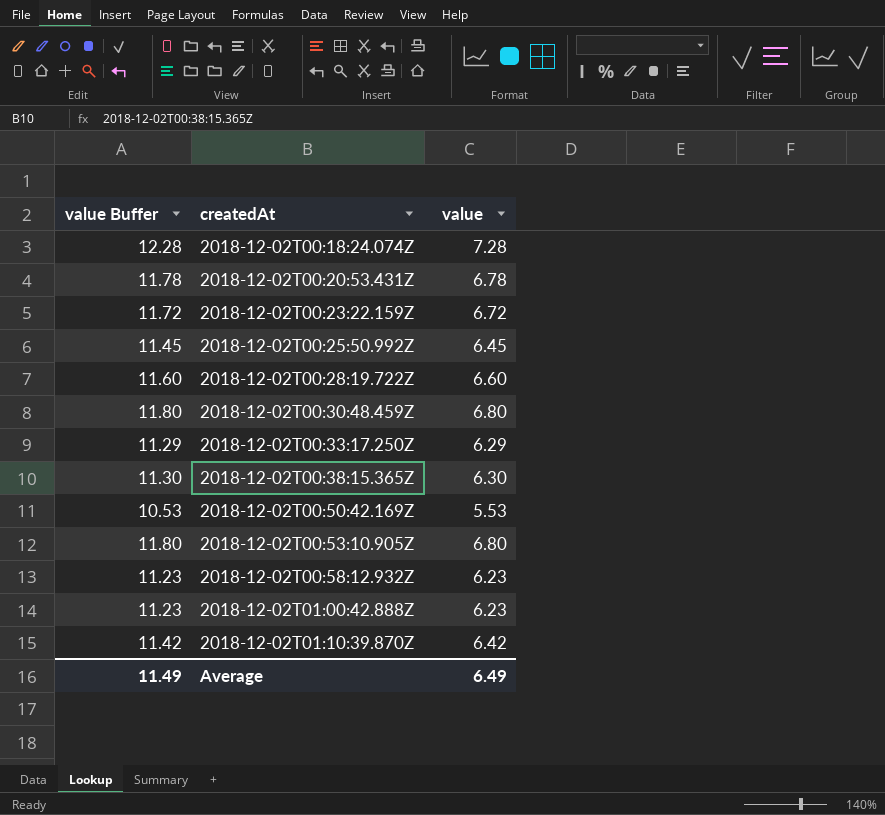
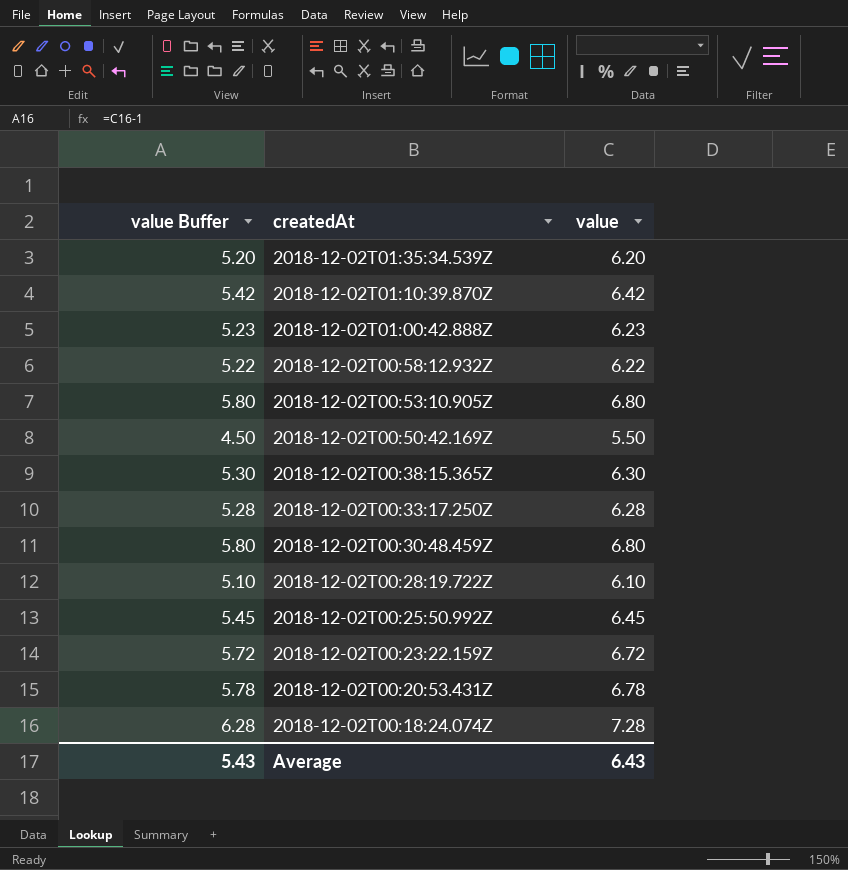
row order: createdAt ascending -> createdAt descending
column value Buffer | formula: [value] + 5 -> [value] - 1
row 2018-12-02T01:35:34.539Z: none -> 5.20 | 6.20
2018-12-02T00:58:12.932Z | value: 6.23 -> 6.22
2018-12-02T00:50:42.169Z | value: 5.53 -> 5.50
2018-12-02T00:33:17.250Z | value: 6.29 -> 6.28
2018-12-02T00:28:19.722Z | value: 6.60 -> 6.10
Average | value Buffer: 11.49 -> 5.43
Average | value: 6.49 -> 6.43

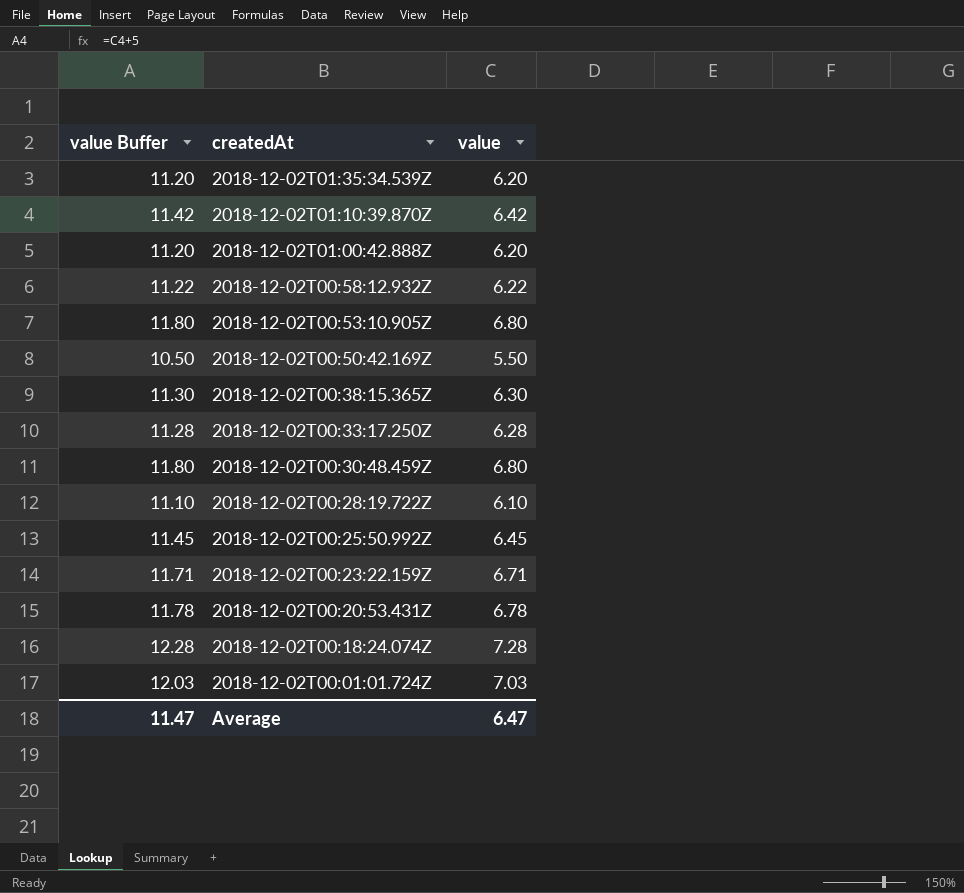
column value Buffer | formula: [value] - 1 -> [value] + 5
2018-12-02T01:00:42.888Z | value: 6.23 -> 6.20
2018-12-02T00:23:22.159Z | value: 6.72 -> 6.71
row 2018-12-02T00:01:01.724Z: none -> 12.03 | 7.03
Average | value Buffer: 5.43 -> 11.47
Average | value: 6.43 -> 6.47

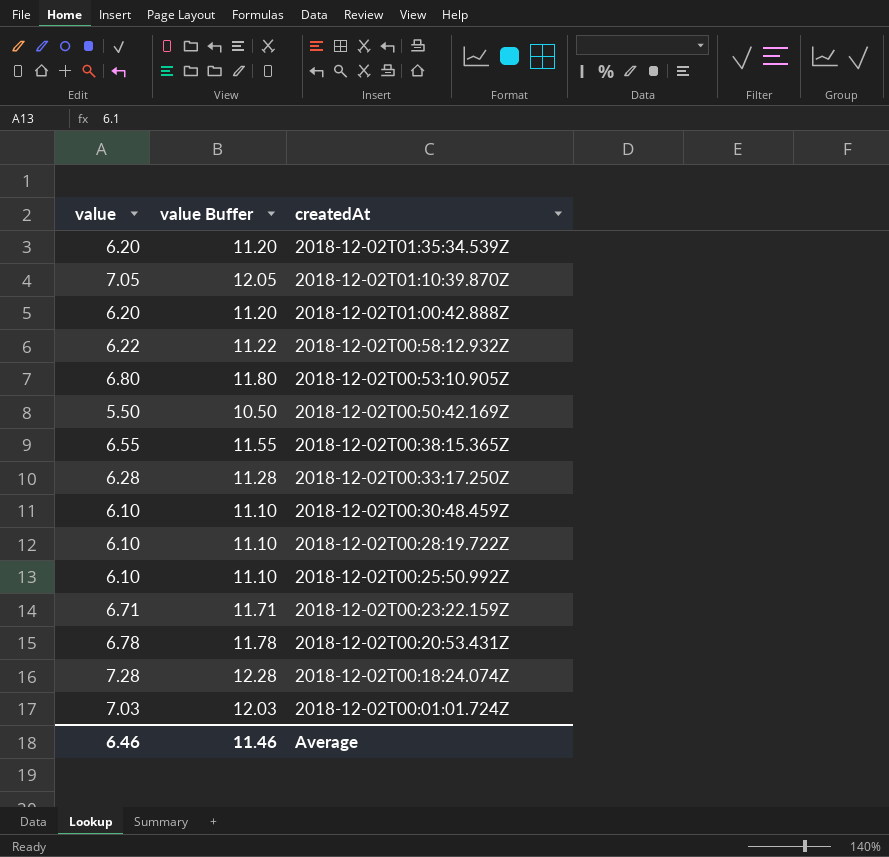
column value | position: 3 -> 1
2018-12-02T01:10:39.870Z | value: 6.42 -> 7.05
2018-12-02T01:10:39.870Z | value Buffer: 11.42 -> 12.05
2018-12-02T00:38:15.365Z | value: 6.30 -> 6.55
2018-12-02T00:38:15.365Z | value Buffer: 11.30 -> 11.55
2018-12-02T00:30:48.459Z | value: 6.80 -> 6.10
2018-12-02T00:30:48.459Z | value Buffer: 11.80 -> 11.10
2018-12-02T00:25:50.992Z | value: 6.45 -> 6.10
2018-12-02T00:25:50.992Z | value Buffer: 11.45 -> 11.10
Average | value: 6.47 -> 6.46
Average | value Buffer: 11.47 -> 11.46

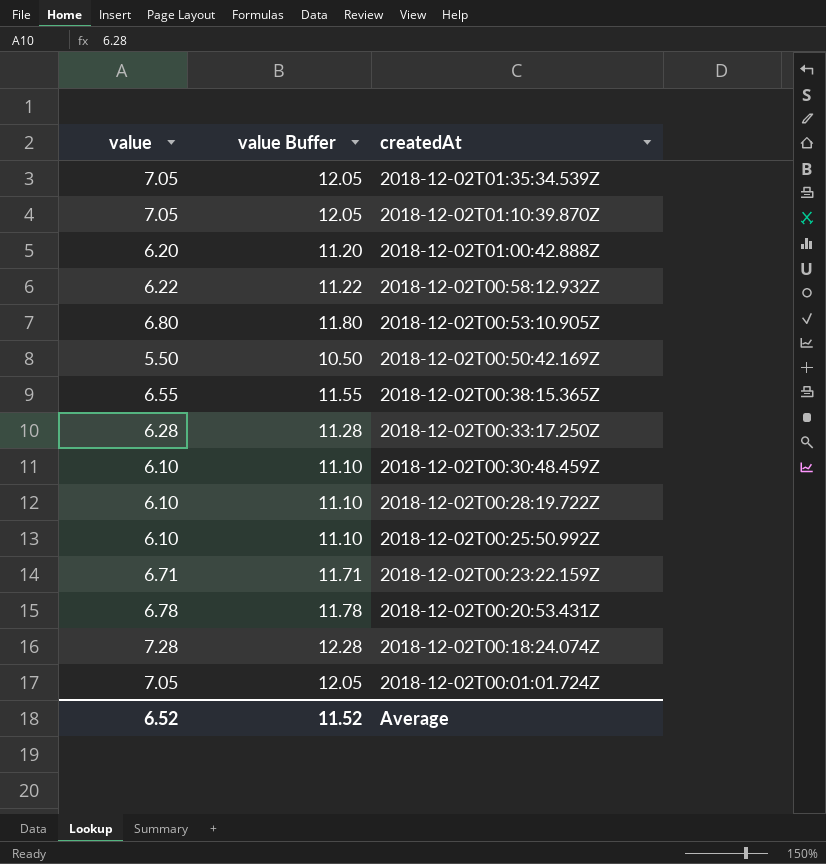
2018-12-02T01:35:34.539Z | value: 6.20 -> 7.05
2018-12-02T01:35:34.539Z | value Buffer: 11.20 -> 12.05
2018-12-02T00:01:01.724Z | value: 7.03 -> 7.05
2018-12-02T00:01:01.724Z | value Buffer: 12.03 -> 12.05
Average | value: 6.46 -> 6.52
Average | value Buffer: 11.46 -> 11.52

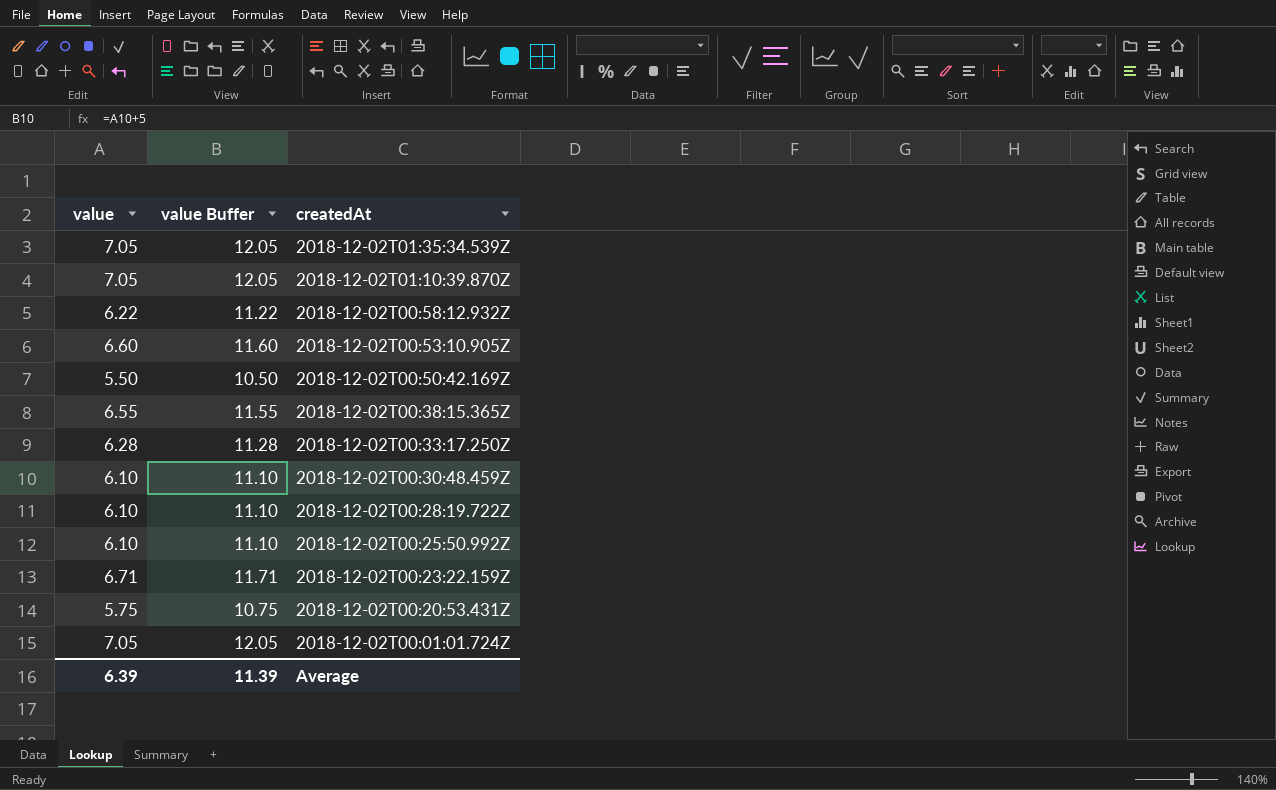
row 2018-12-02T01:00:42.888Z: 6.20 | 11.20 -> none
row 2018-12-02T00:18:24.074Z: 7.28 | 12.28 -> none
2018-12-02T00:53:10.905Z | value: 6.80 -> 6.60
2018-12-02T00:53:10.905Z | value Buffer: 11.80 -> 11.60
2018-12-02T00:20:53.431Z | value: 6.78 -> 5.75
2018-12-02T00:20:53.431Z | value Buffer: 11.78 -> 10.75
Average | value: 6.52 -> 6.39
Average | value Buffer: 11.52 -> 11.39

